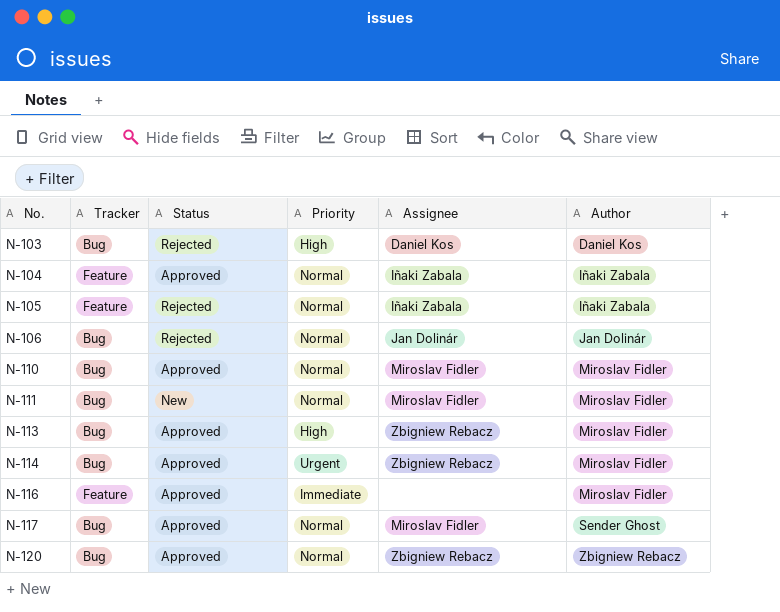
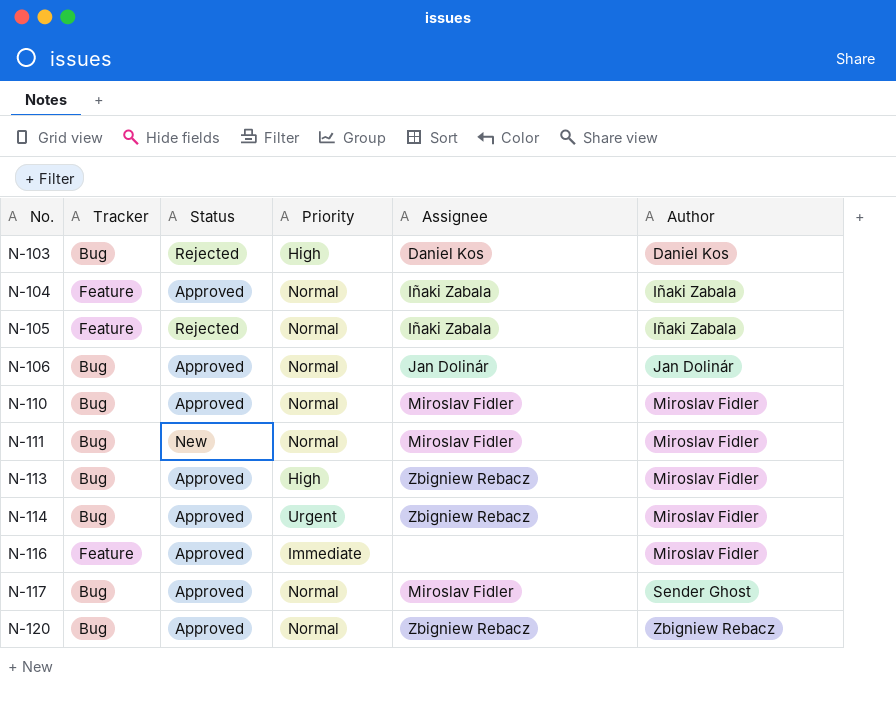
N-106 | Status: Rejected -> Approved

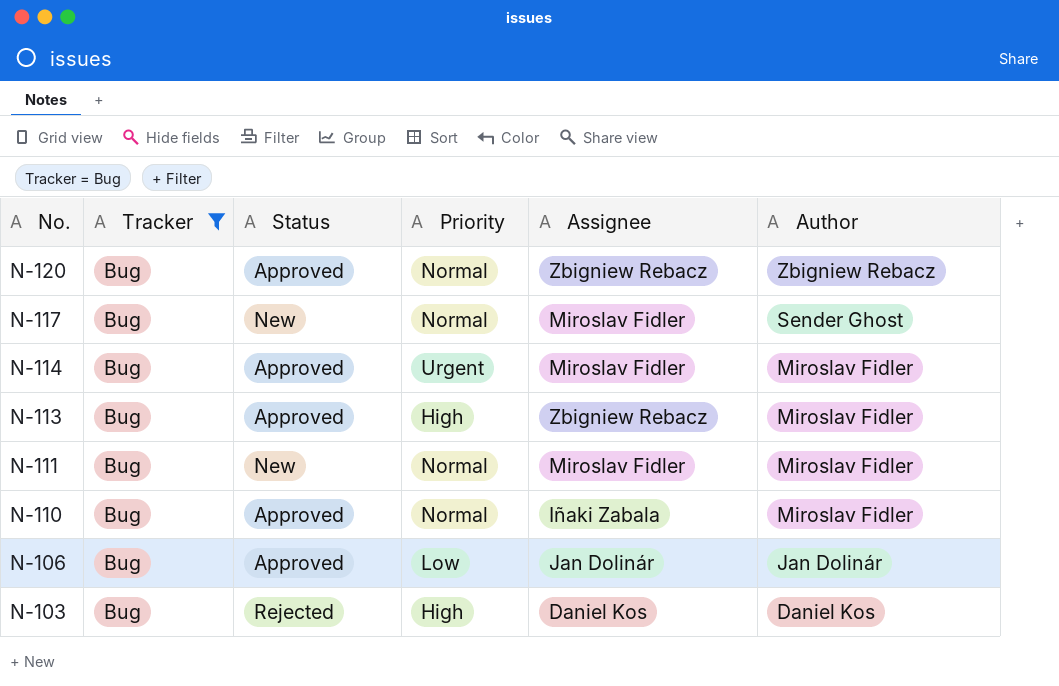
filter: none -> Tracker = Bug
row order: No. ascending -> No. descending
N-117 | Status: Approved -> New
N-114 | Assignee: Zbigniew Rebacz -> Miroslav Fidler
N-110 | Assignee: Miroslav Fidler -> Iñaki Zabala
N-106 | Priority: Normal -> Low

